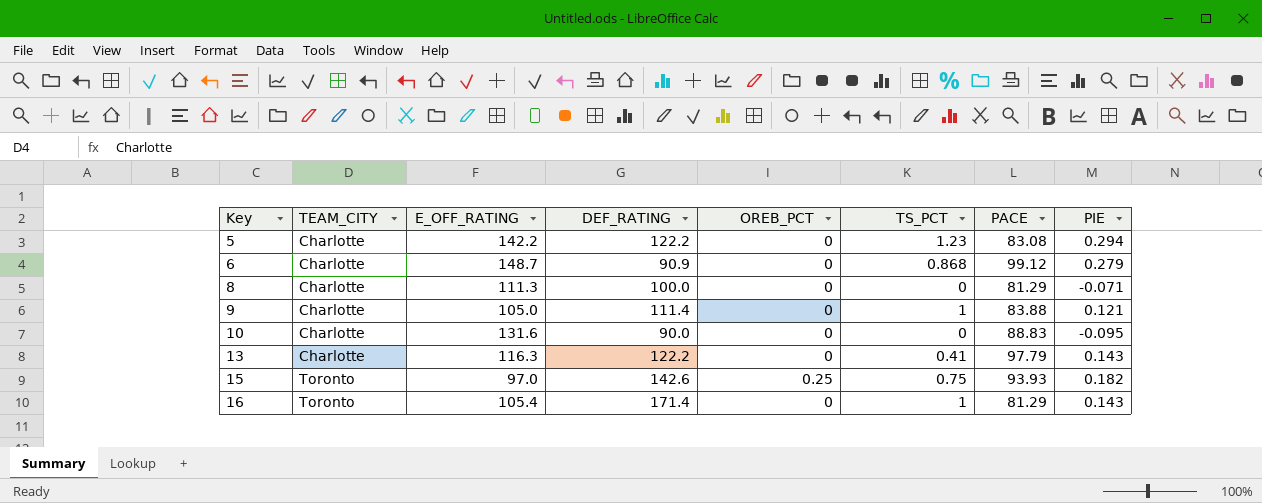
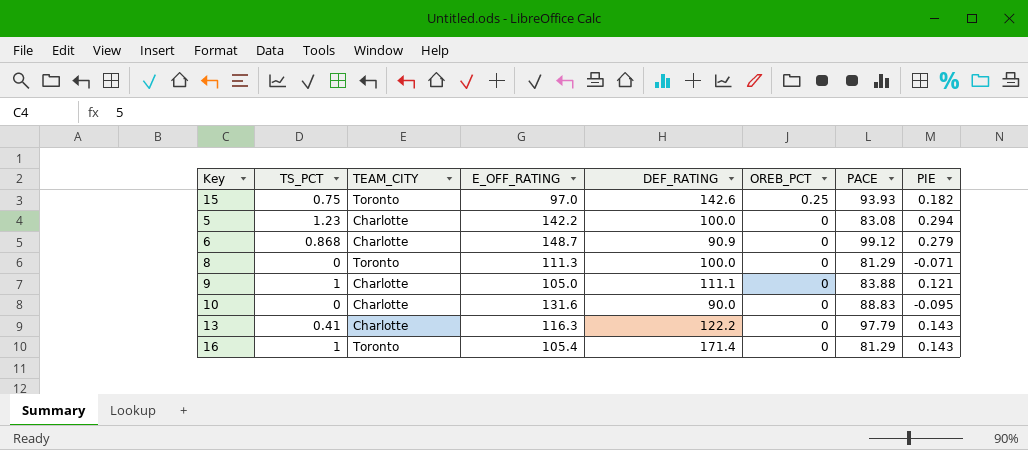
row order: Key ascending -> OREB_PCT descending
column TS_PCT | position: 6 -> 2
5 | DEF_RATING: 122.2 -> 100.0
8 | TEAM_CITY: Charlotte -> Toronto
9 | DEF_RATING: 111.4 -> 111.1

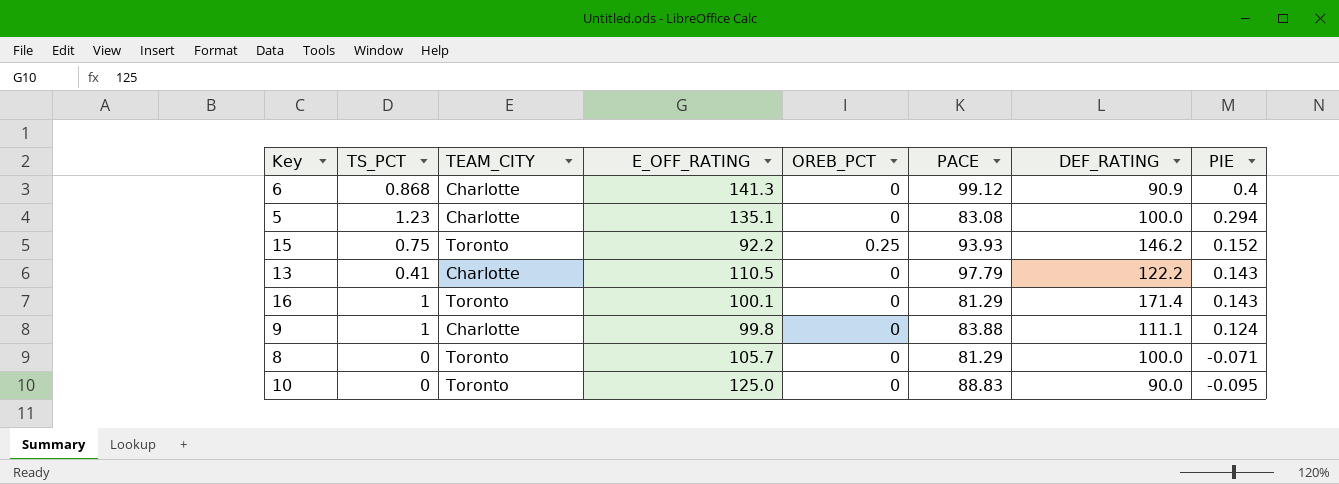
row order: OREB_PCT descending -> PIE descending
column DEF_RATING | position: 5 -> 7
6 | E_OFF_RATING: 148.7 -> 141.3
6 | PIE: 0.279 -> 0.4
5 | E_OFF_RATING: 142.2 -> 135.1
15 | E_OFF_RATING: 97.0 -> 92.2
15 | DEF_RATING: 142.6 -> 146.2
15 | PIE: 0.182 -> 0.152
13 | E_OFF_RATING: 116.3 -> 110.5
16 | E_OFF_RATING: 105.4 -> 100.1
9 | E_OFF_RATING: 105.0 -> 99.8
9 | PIE: 0.121 -> 0.124
8 | E_OFF_RATING: 111.3 -> 105.7
10 | TEAM_CITY: Charlotte -> Toronto
10 | E_OFF_RATING: 131.6 -> 125.0

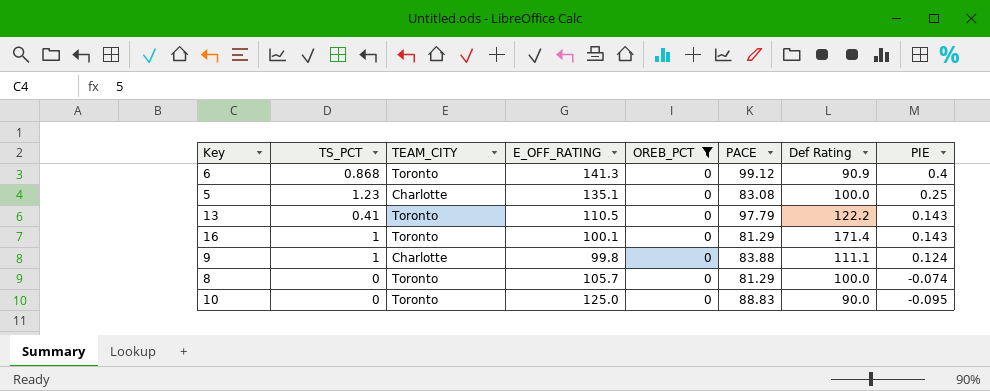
filter: none -> OREB_PCT = 0
column name: DEF_RATING -> Def Rating
6 | TEAM_CITY: Charlotte -> Toronto
5 | PIE: 0.294 -> 0.25
13 | TEAM_CITY: Charlotte -> Toronto
8 | PIE: -0.071 -> -0.074

